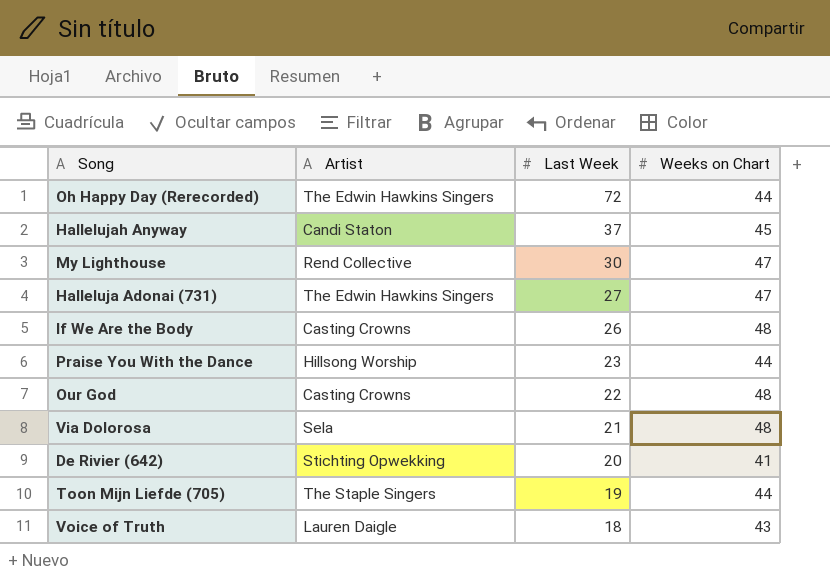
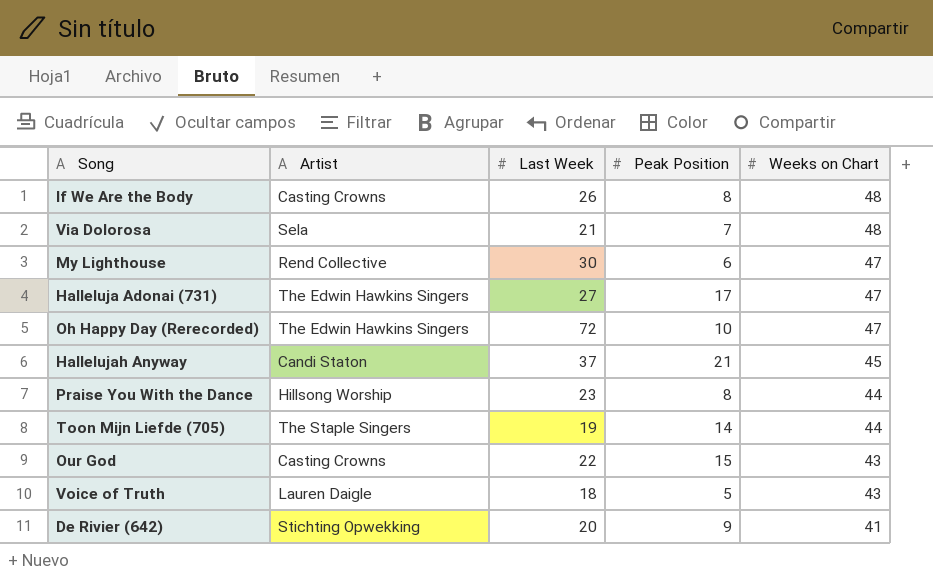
row order: Last Week descending -> Weeks on Chart descending
column Peak Position | position: none -> 4
Oh Happy Day (Rerecorded) | Weeks on Chart: 44 -> 47
Our God | Weeks on Chart: 48 -> 43

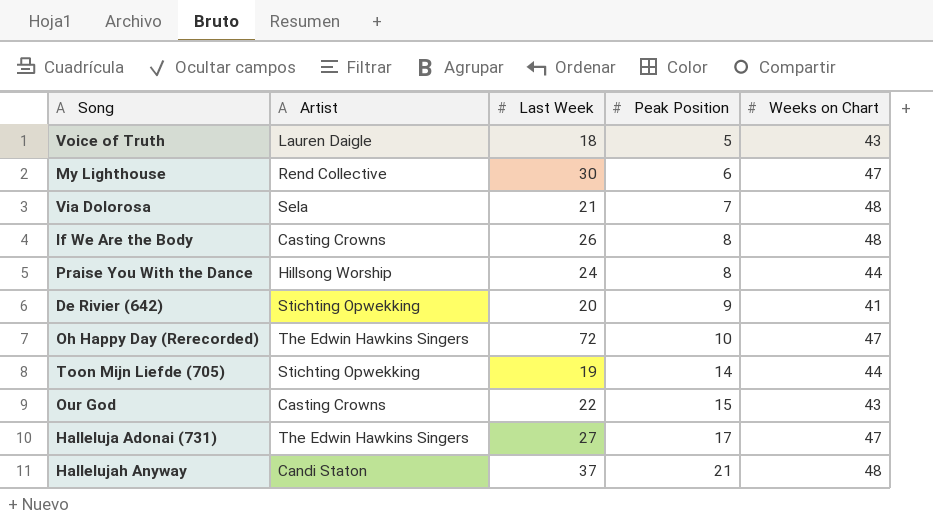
row order: Weeks on Chart descending -> Peak Position ascending
Praise You With the Dance | Last Week: 23 -> 24
Toon Mijn Liefde (705) | Artist: The Staple Singers -> Stichting Opwekking
Hallelujah Anyway | Weeks on Chart: 45 -> 48

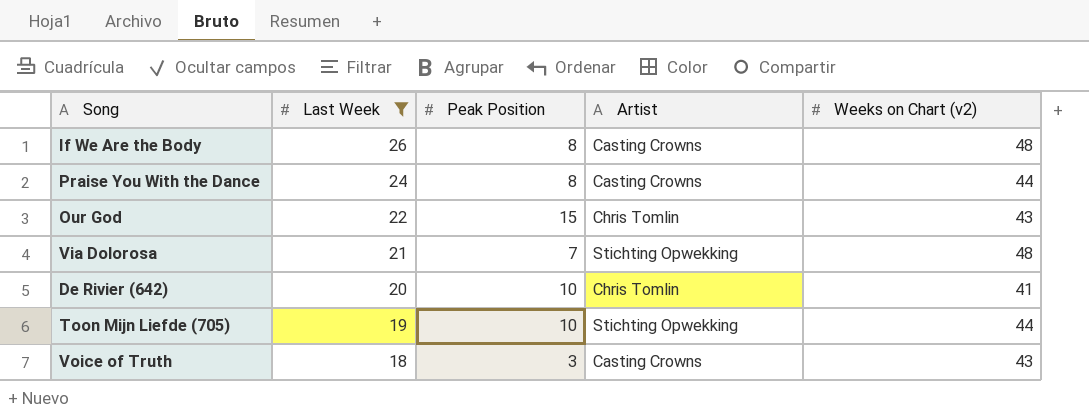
filter: none -> Last Week <= 26
row order: Peak Position ascending -> Last Week descending
column Artist | position: 2 -> 4
column name: Weeks on Chart -> Weeks on Chart (v2)
Praise You With the Dance | Artist: Hillsong Worship -> Casting Crowns
Our God | Artist: Casting Crowns -> Chris Tomlin
Via Dolorosa | Artist: Sela -> Stichting Opwekking
De Rivier (642) | Peak Position: 9 -> 10
De Rivier (642) | Artist: Stichting Opwekking -> Chris Tomlin
Toon Mijn Liefde (705) | Peak Position: 14 -> 10
Voice of Truth | Peak Position: 5 -> 3
Voice of Truth | Artist: Lauren Daigle -> Casting Crowns

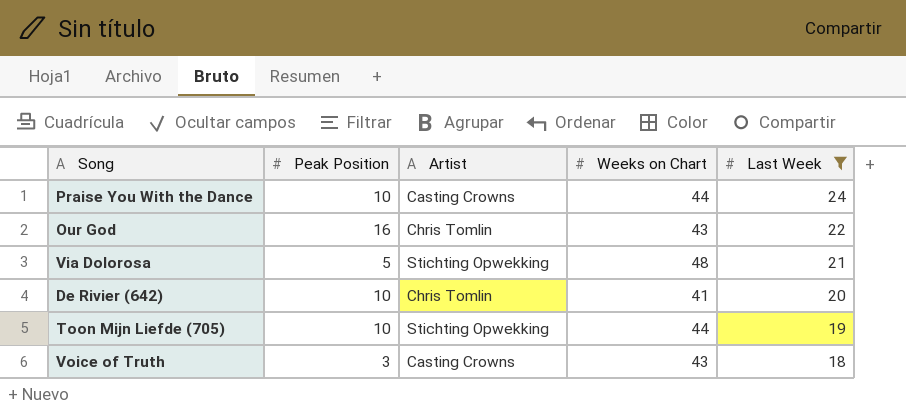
column name: Weeks on Chart (v2) -> Weeks on Chart
column Last Week | position: 2 -> 5
row If We Are the Body: 26 | 8 | Casting Crowns | 48 -> none
Praise You With the Dance | Peak Position: 8 -> 10
Our God | Peak Position: 15 -> 16
Via Dolorosa | Peak Position: 7 -> 5

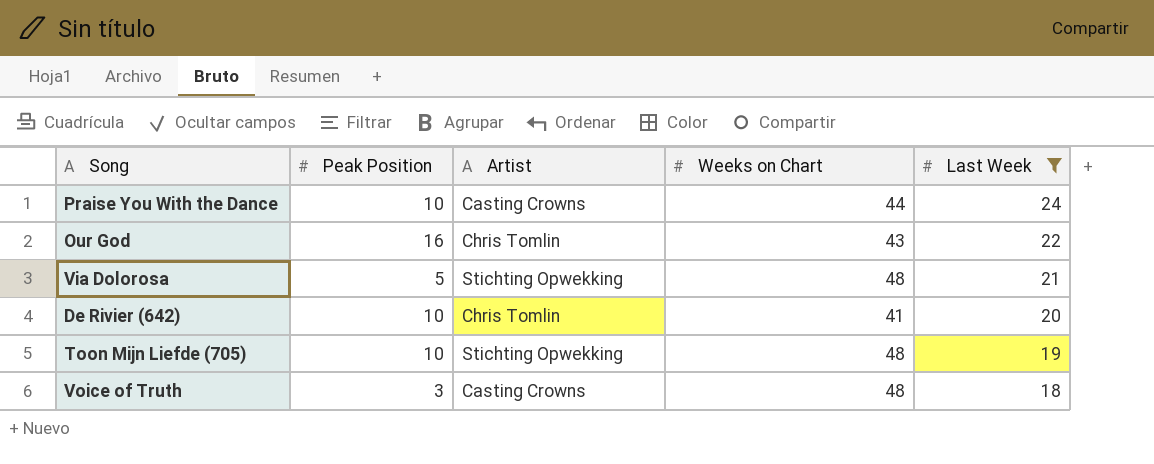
Toon Mijn Liefde (705) | Weeks on Chart: 44 -> 48
Voice of Truth | Weeks on Chart: 43 -> 48

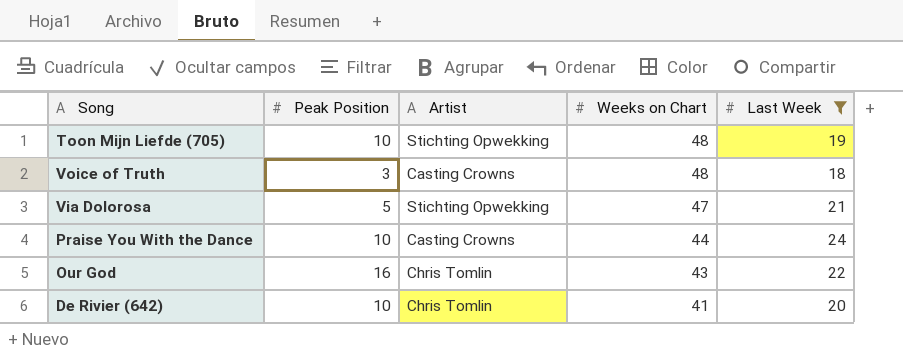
row order: Last Week descending -> Weeks on Chart descending
Via Dolorosa | Weeks on Chart: 48 -> 47

